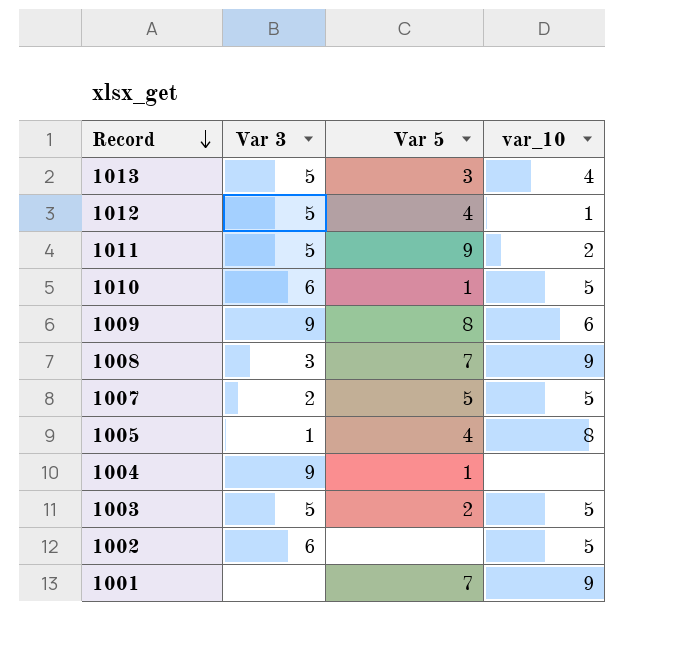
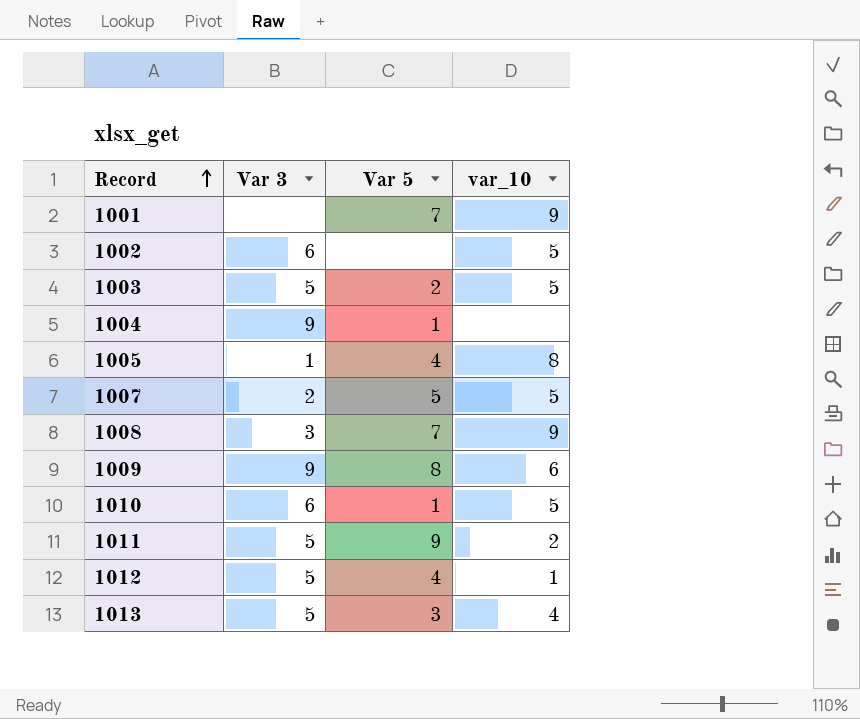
row order: Record descending -> Record ascending

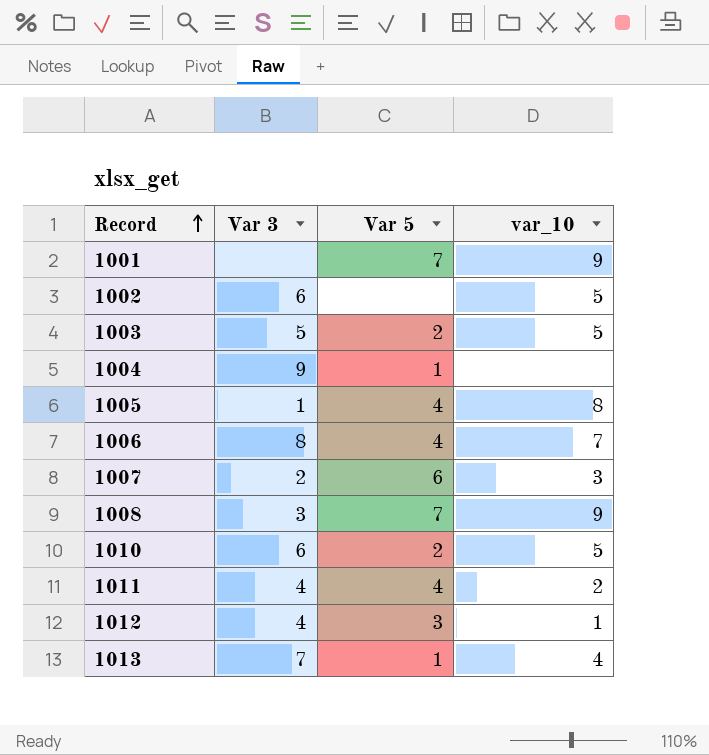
row 1009: 9 | 8 | 6 -> none
row 1006: none -> 8 | 4 | 7
1007 | Var 5: 5 -> 6
1007 | var_10: 5 -> 3
1010 | Var 5: 1 -> 2
1011 | Var 3: 5 -> 4
1011 | Var 5: 9 -> 4
1012 | Var 3: 5 -> 4
1012 | Var 5: 4 -> 3
1013 | Var 3: 5 -> 7
1013 | Var 5: 3 -> 1

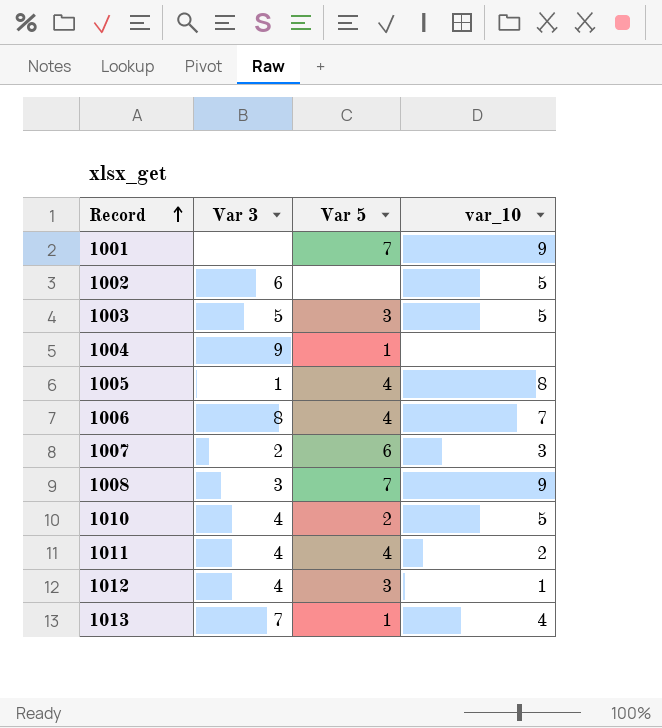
1003 | Var 5: 2 -> 3
1010 | Var 3: 6 -> 4

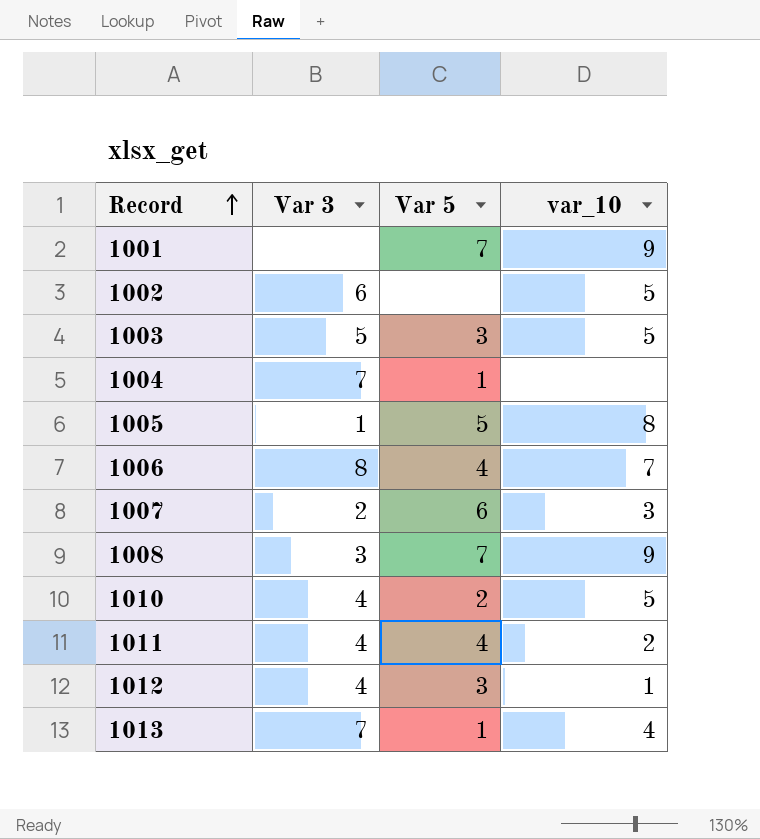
1004 | Var 3: 9 -> 7
1005 | Var 5: 4 -> 5

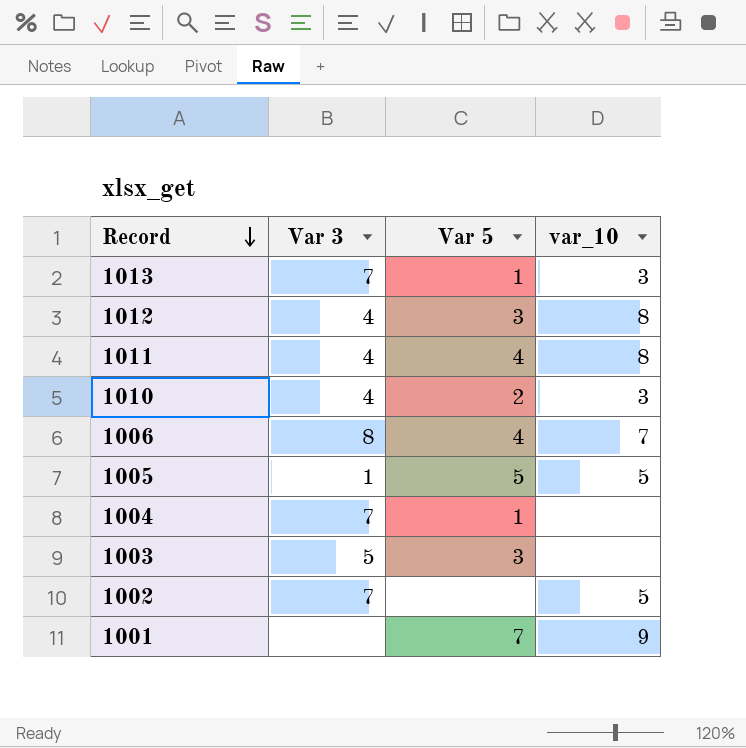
row order: Record ascending -> Record descending
row 1007: 2 | 6 | 3 -> none
row 1008: 3 | 7 | 9 -> none
1013 | var_10: 4 -> 3
1012 | var_10: 1 -> 8
1011 | var_10: 2 -> 8
1010 | var_10: 5 -> 3
1005 | var_10: 8 -> 5
1003 | var_10: 5 -> none
1002 | Var 3: 6 -> 7

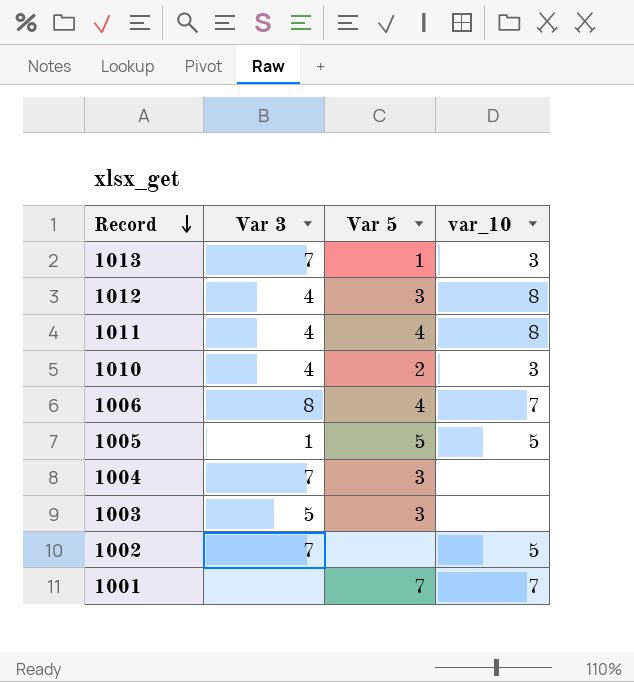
1004 | Var 5: 1 -> 3
1001 | var_10: 9 -> 7

